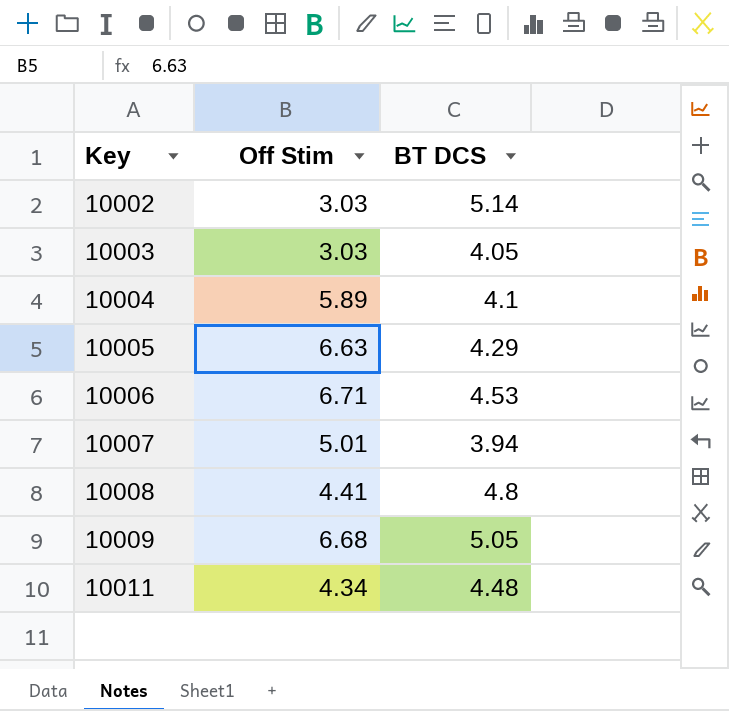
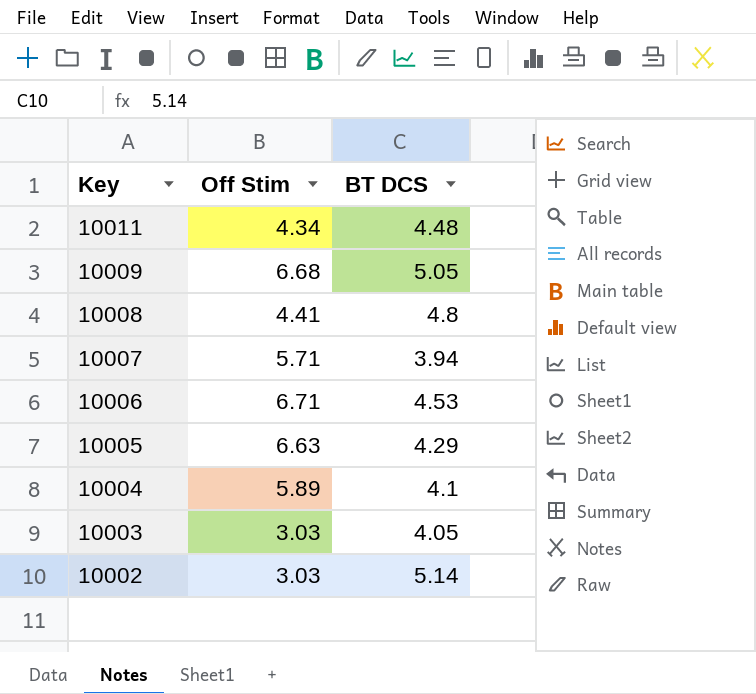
row order: Key ascending -> Key descending
10007 | Off Stim: 5.01 -> 5.71

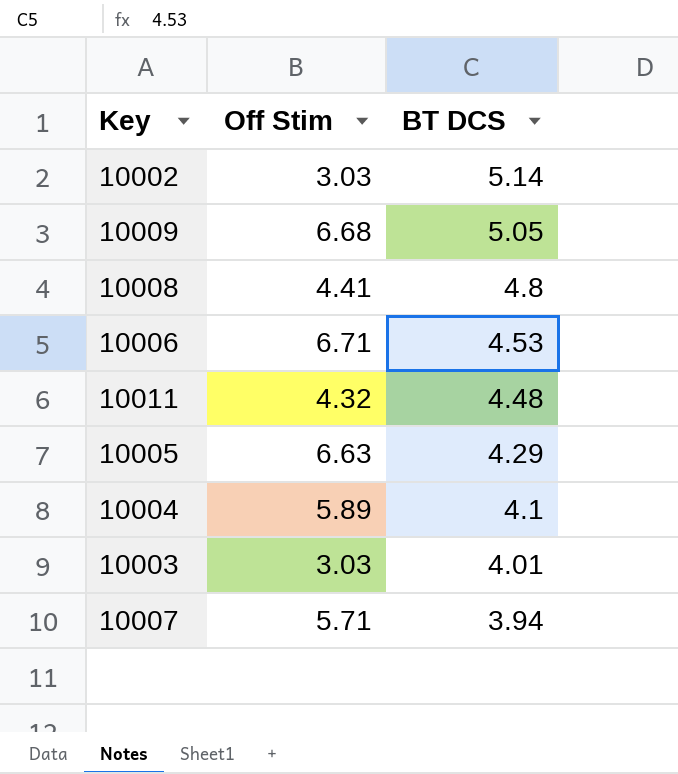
row order: Key descending -> BT DCS descending
10011 | Off Stim: 4.34 -> 4.32
10003 | BT DCS: 4.05 -> 4.01

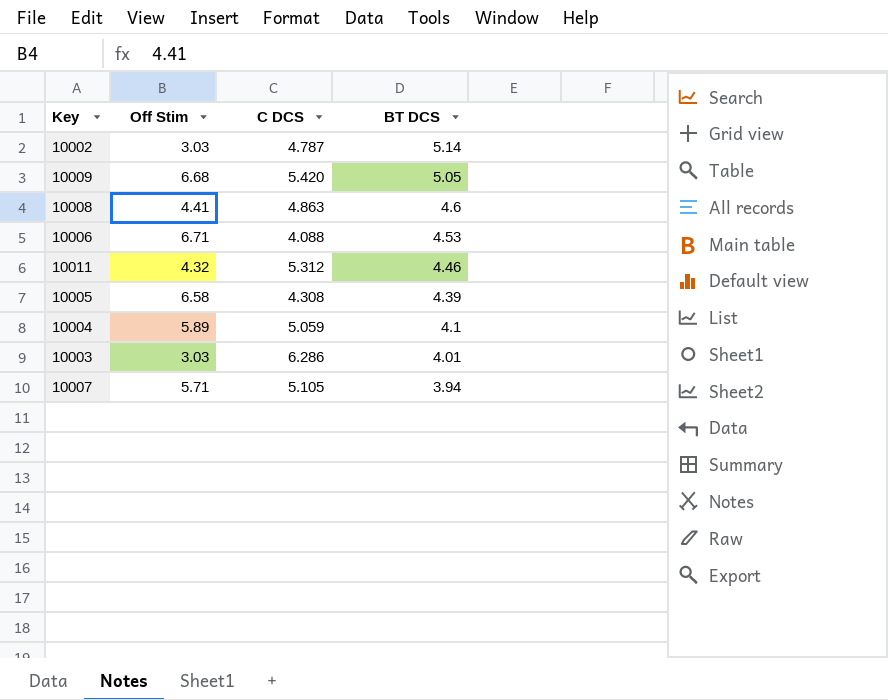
column C DCS | position: none -> 3
10008 | BT DCS: 4.8 -> 4.6
10011 | BT DCS: 4.48 -> 4.46
10005 | Off Stim: 6.63 -> 6.58
10005 | BT DCS: 4.29 -> 4.39

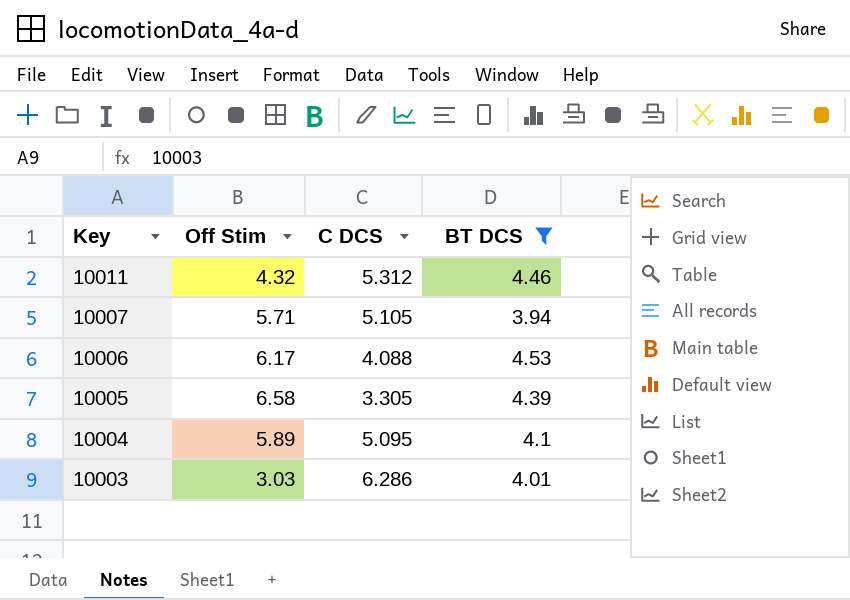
filter: none -> BT DCS <= 4.53
row order: BT DCS descending -> Key descending
10006 | Off Stim: 6.71 -> 6.17
10005 | C DCS: 4.308 -> 3.305
10004 | C DCS: 5.059 -> 5.095

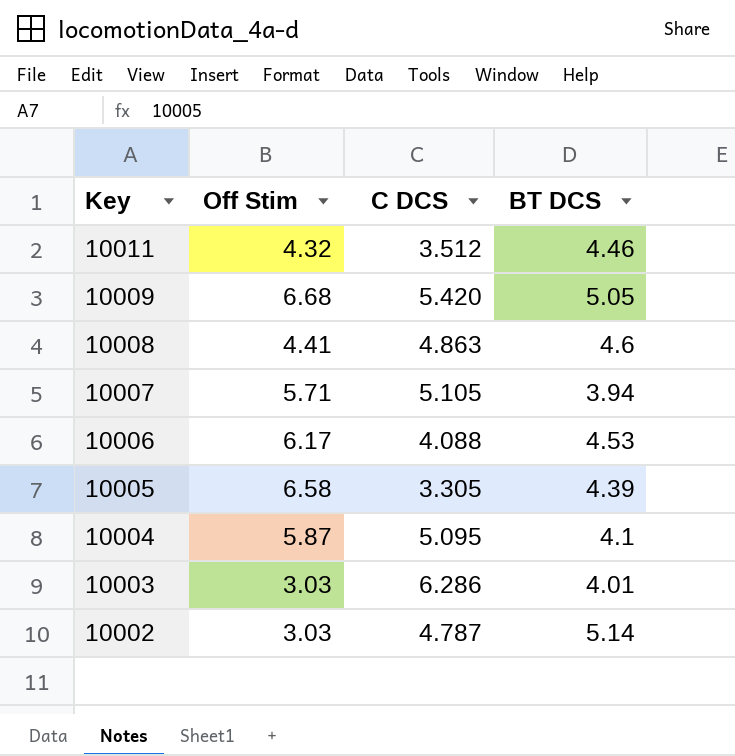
filter: BT DCS <= 4.53 -> none
10011 | C DCS: 5.312 -> 3.512
10004 | Off Stim: 5.89 -> 5.87

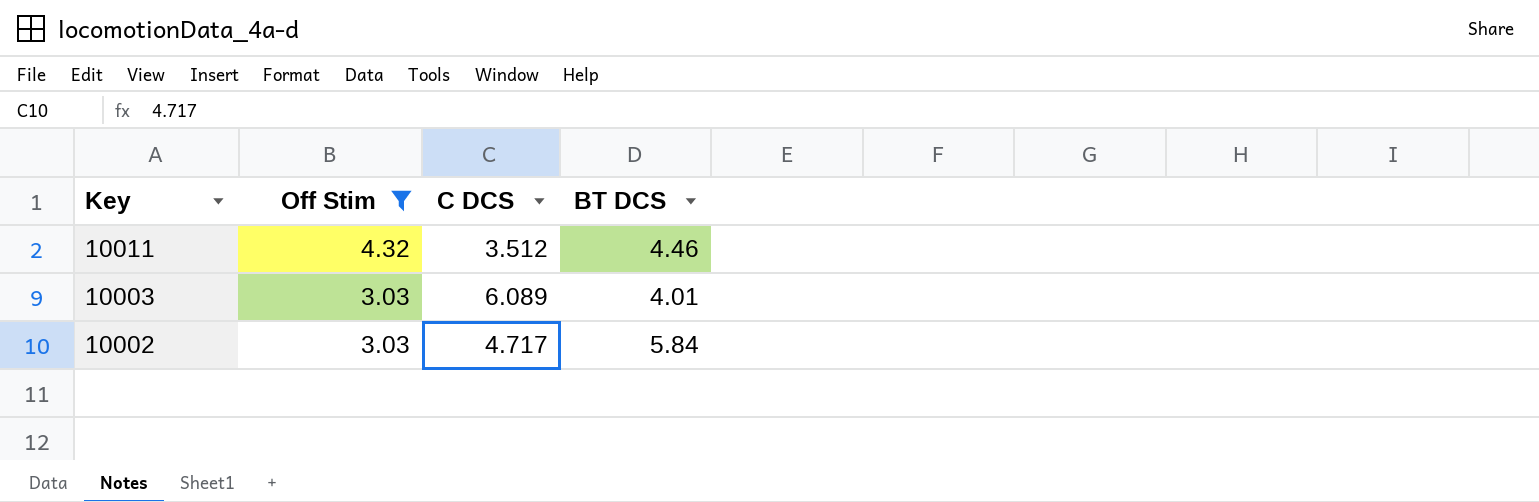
filter: none -> Off Stim <= 4.32
10003 | C DCS: 6.286 -> 6.089
10002 | C DCS: 4.787 -> 4.717
10002 | BT DCS: 5.14 -> 5.84

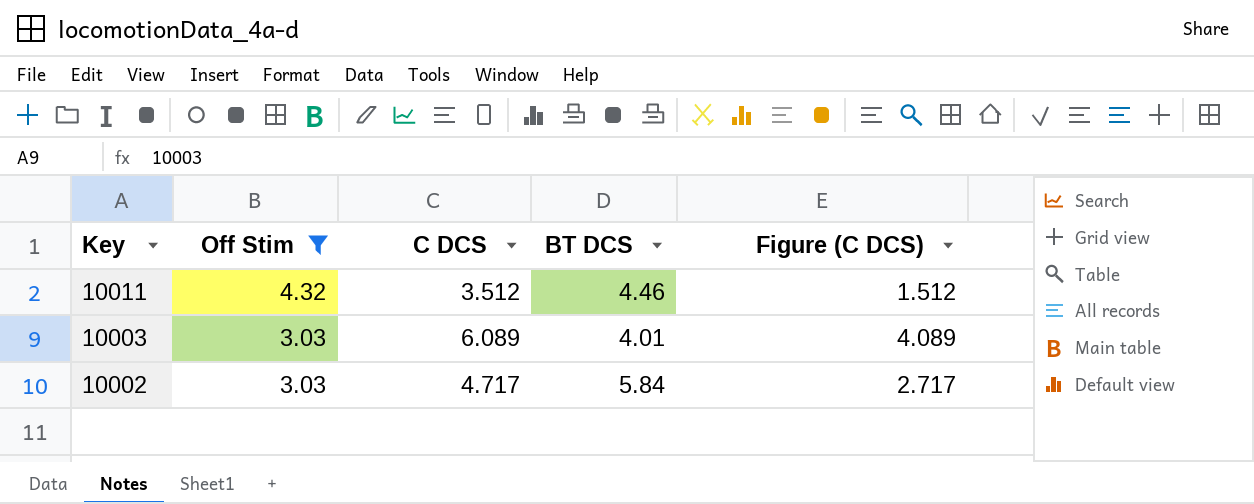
column Figure (C DCS) | formula: none -> [C DCS] - 2

